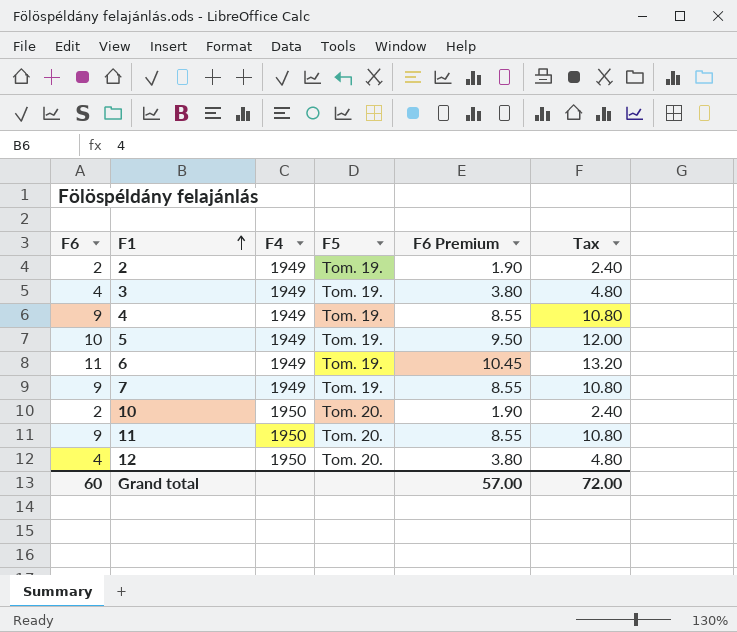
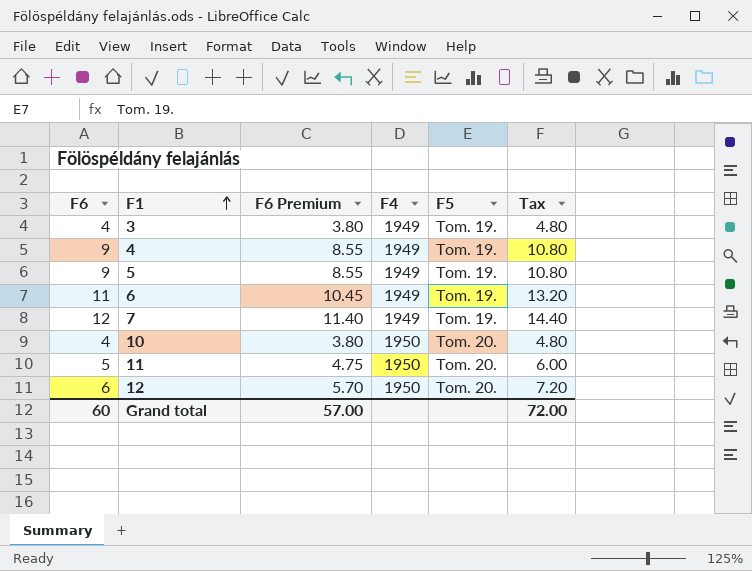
column F6 Premium | position: 5 -> 3
row 2: 2 | 1949 | Tom. 19. | 1.90 | 2.40 -> none
5 | F6: 10 -> 9
5 | F6 Premium: 9.50 -> 8.55
5 | Tax: 12.00 -> 10.80
7 | F6: 9 -> 12
7 | F6 Premium: 8.55 -> 11.40
7 | Tax: 10.80 -> 14.40
10 | F6: 2 -> 4
10 | F6 Premium: 1.90 -> 3.80
10 | Tax: 2.40 -> 4.80
11 | F6: 9 -> 5
11 | F6 Premium: 8.55 -> 4.75
11 | Tax: 10.80 -> 6.00
12 | F6: 4 -> 6
12 | F6 Premium: 3.80 -> 5.70
12 | Tax: 4.80 -> 7.20

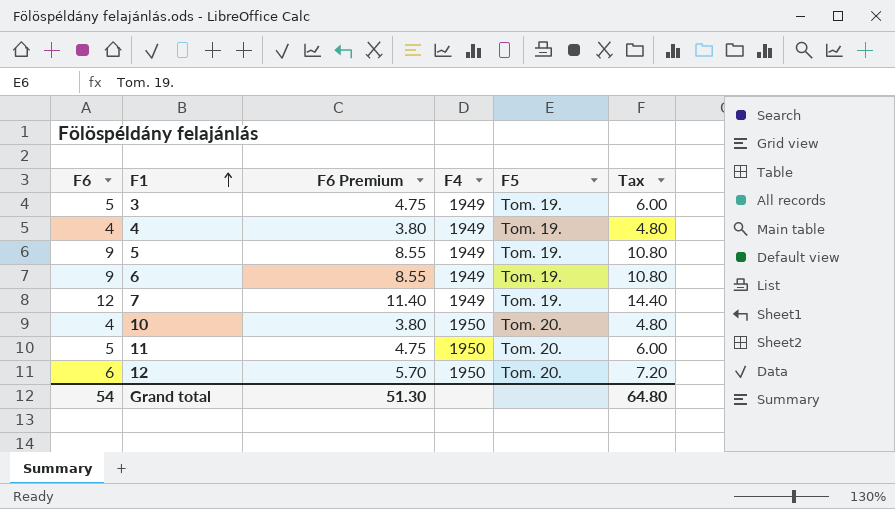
3 | F6: 4 -> 5
3 | F6 Premium: 3.80 -> 4.75
3 | Tax: 4.80 -> 6.00
4 | F6: 9 -> 4
4 | F6 Premium: 8.55 -> 3.80
4 | Tax: 10.80 -> 4.80
6 | F6: 11 -> 9
6 | F6 Premium: 10.45 -> 8.55
6 | Tax: 13.20 -> 10.80
Grand total | F6: 60 -> 54
Grand total | F6 Premium: 57.00 -> 51.30
Grand total | Tax: 72.00 -> 64.80

